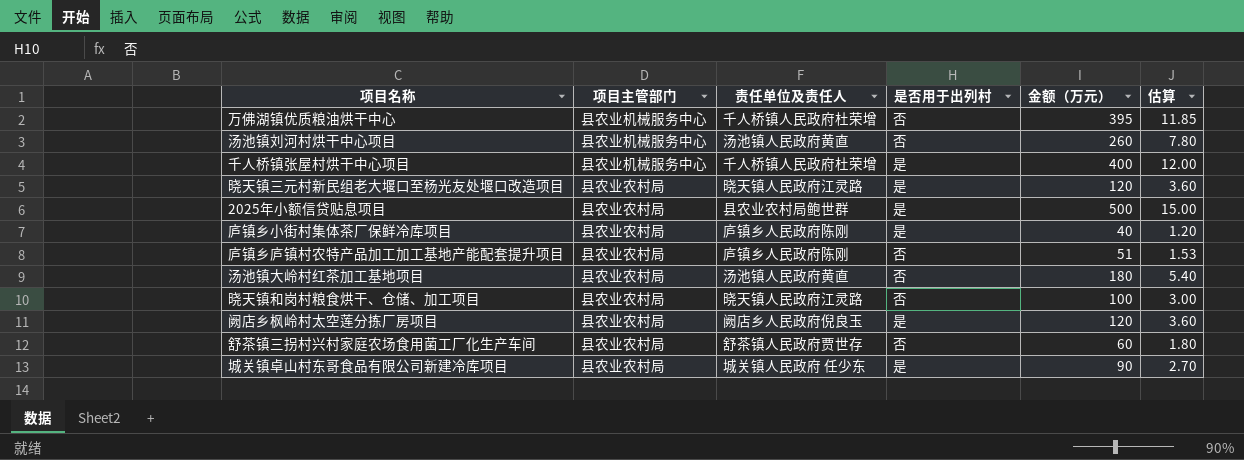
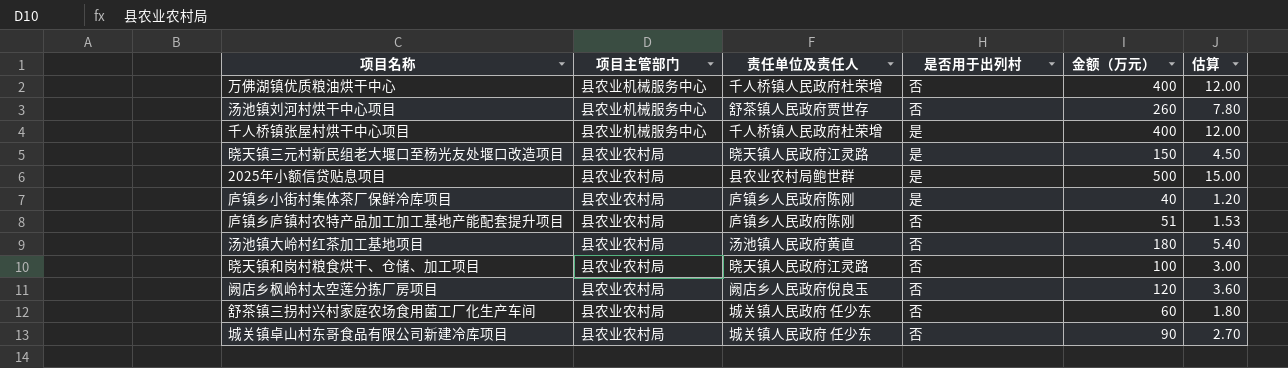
万佛湖镇优质粮油烘干中心 | 金额（万元）: 395 -> 400
万佛湖镇优质粮油烘干中心 | 估算: 11.85 -> 12.00
汤池镇刘河村烘干中心项目 | 责任单位及责任人: 汤池镇人民政府黄直 -> 舒茶镇人民政府贾世存
晓天镇三元村新民组老大堰口至杨光友处堰口改造项目 | 金额（万元）: 120 -> 150
晓天镇三元村新民组老大堰口至杨光友处堰口改造项目 | 估算: 3.60 -> 4.50
阙店乡枫岭村太空莲分拣厂房项目 | 是否用于出列村: 是 -> 否
舒茶镇三拐村兴村家庭农场食用菌工厂化生产车间 | 责任单位及责任人: 舒茶镇人民政府贾世存 -> 城关镇人民政府 任少东
城关镇卓山村东哥食品有限公司新建冷库项目 | 是否用于出列村: 是 -> 否

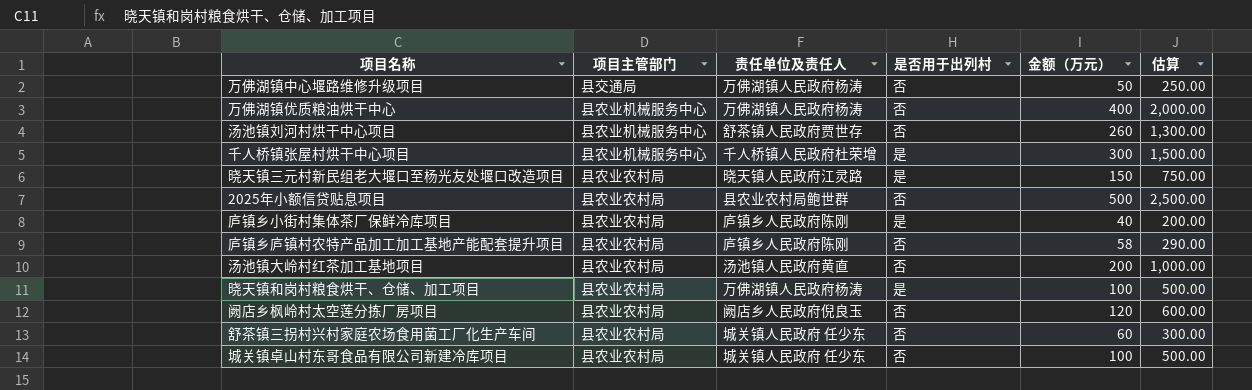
column 估算 | formula: [金额（万元）] * 0.03 -> [金额（万元）] * 5
row 万佛湖镇中心堰路维修升级项目: none -> 县交通局 | 万佛湖镇人民政府杨涛 | 否 | 50 | 250.00
万佛湖镇优质粮油烘干中心 | 责任单位及责任人: 千人桥镇人民政府杜荣增 -> 万佛湖镇人民政府杨涛
千人桥镇张屋村烘干中心项目 | 金额（万元）: 400 -> 300
2025年小额信贷贴息项目 | 是否用于出列村: 是 -> 否
庐镇乡庐镇村农特产品加工加工基地产能配套提升项目 | 金额（万元）: 51 -> 58
汤池镇大岭村红茶加工基地项目 | 金额（万元）: 180 -> 200
晓天镇和岗村粮食烘干、仓储、加工项目 | 责任单位及责任人: 晓天镇人民政府江灵路 -> 万佛湖镇人民政府杨涛
晓天镇和岗村粮食烘干、仓储、加工项目 | 是否用于出列村: 否 -> 是
城关镇卓山村东哥食品有限公司新建冷库项目 | 金额（万元）: 90 -> 100

